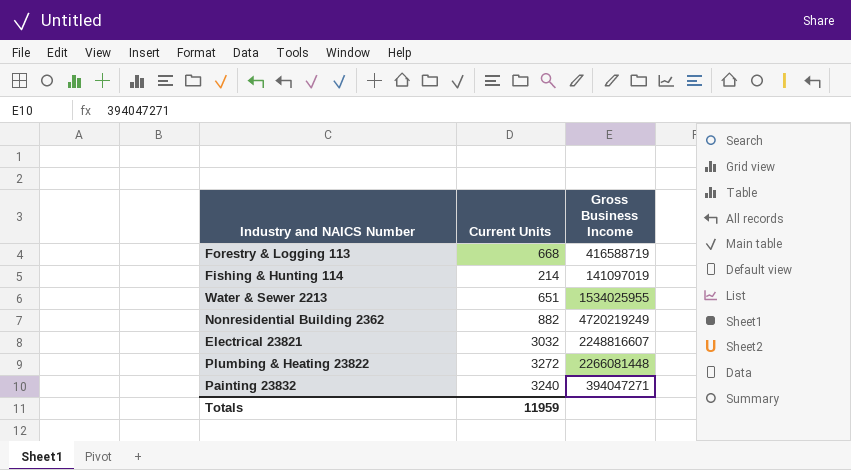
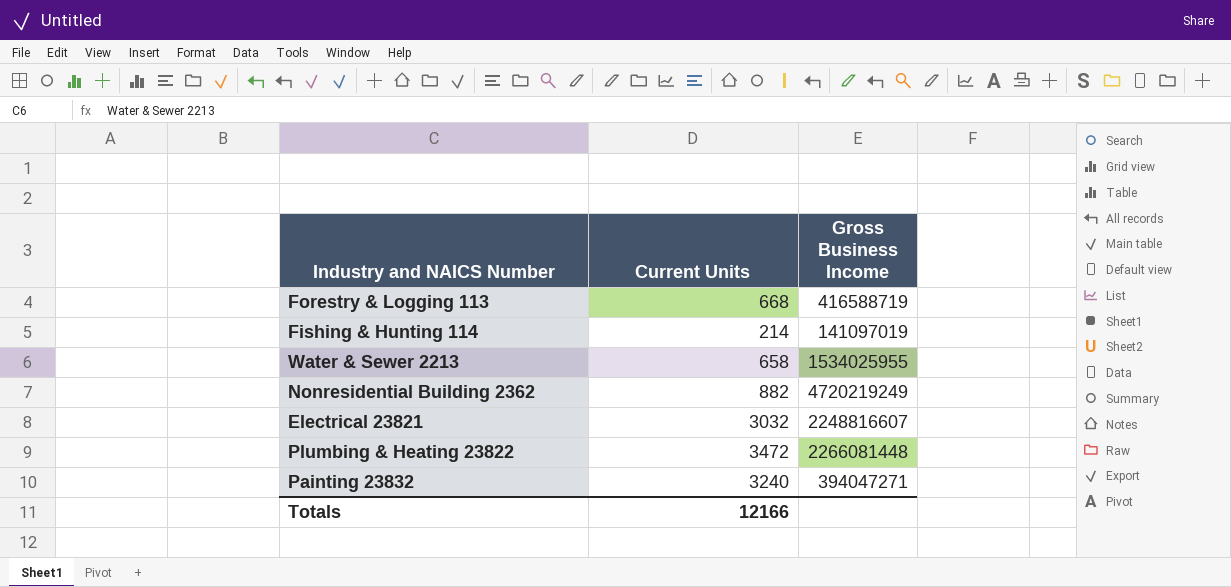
Water & Sewer 2213 | Current Units: 651 -> 658
Plumbing & Heating 23822 | Current Units: 3272 -> 3472
Totals | Current Units: 11959 -> 12166

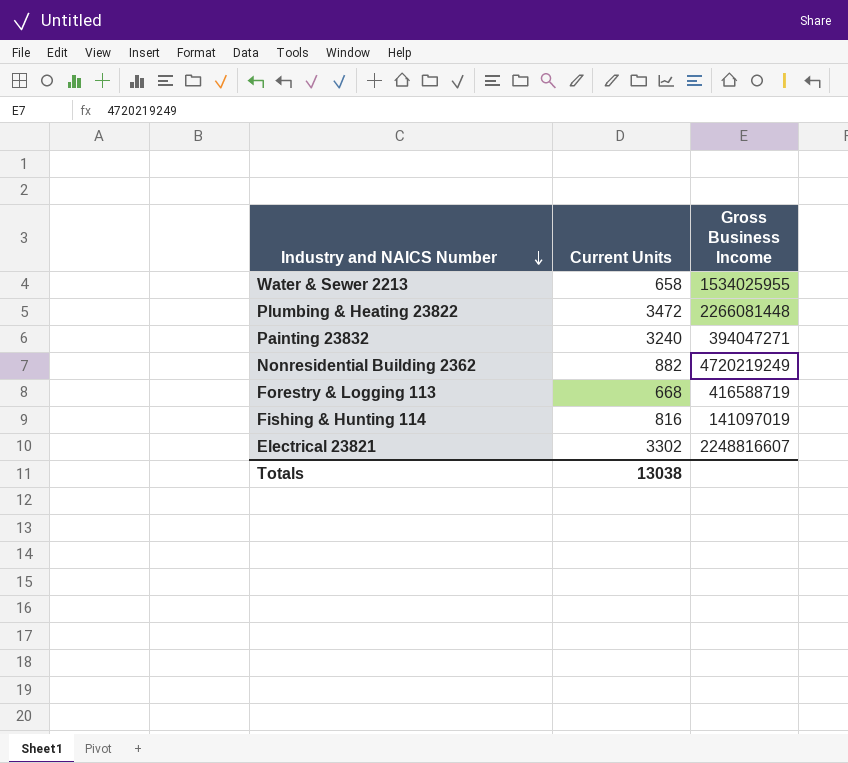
row order: none -> Industry and NAICS Number descending
Fishing & Hunting 114 | Current Units: 214 -> 816
Electrical 23821 | Current Units: 3032 -> 3302
Totals | Current Units: 12166 -> 13038

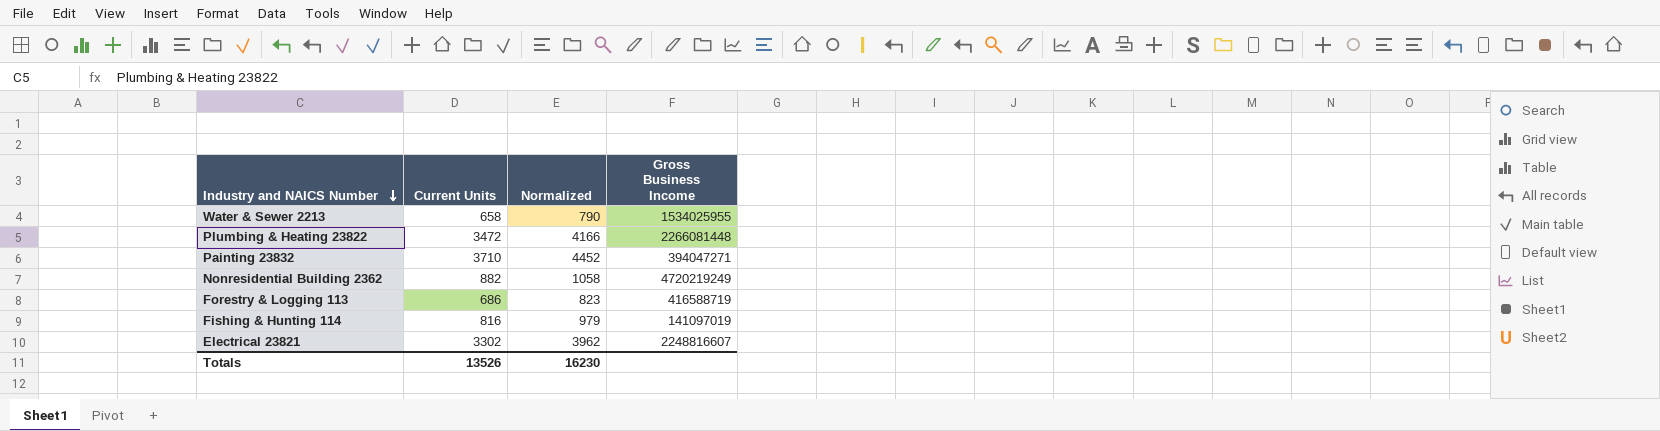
column Normalized | formula: none -> [Current Units] * 1.2
Painting 23832 | Current Units: 3240 -> 3710
Forestry & Logging 113 | Current Units: 668 -> 686
Totals | Current Units: 13038 -> 13526

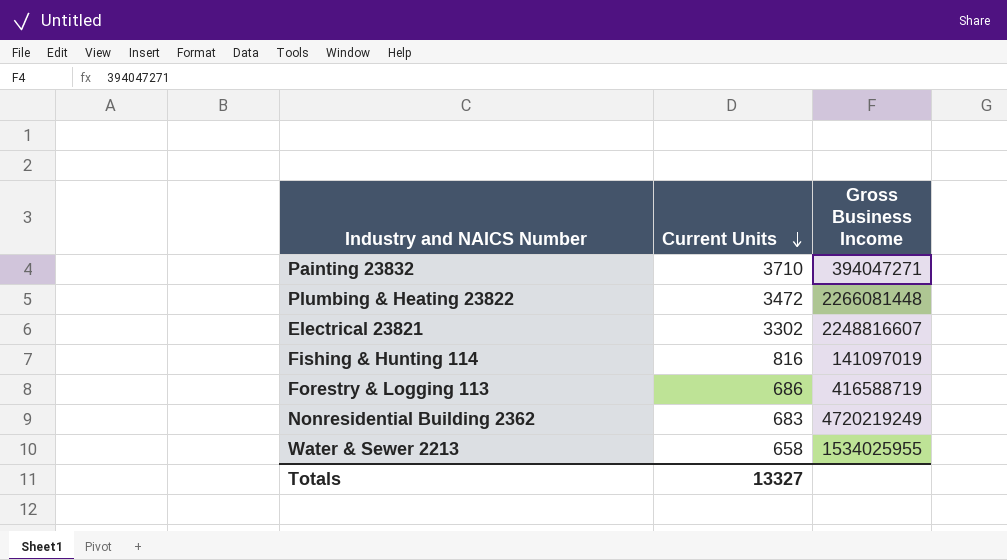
row order: Industry and NAICS Number descending -> Current Units descending
column Normalized | formula: [Current Units] * 1.2 -> none
Nonresidential Building 2362 | Current Units: 882 -> 683
Totals | Current Units: 13526 -> 13327

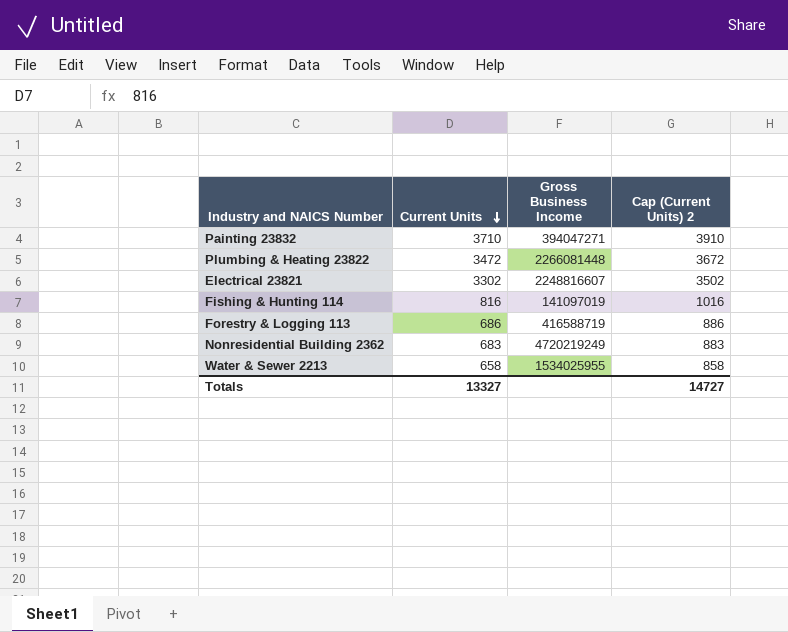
column Cap (Current Units) 2 | formula: none -> [Current Units] + 200

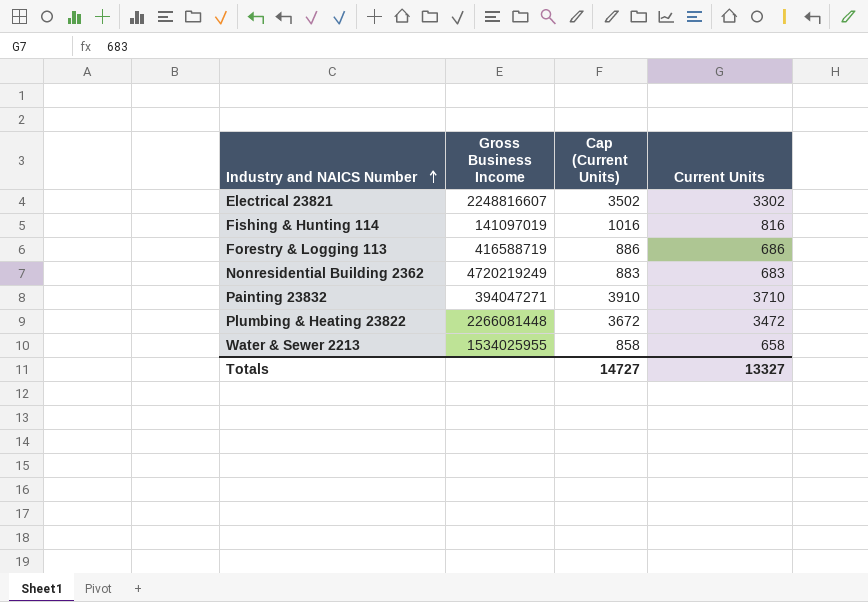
row order: Current Units descending -> Industry and NAICS Number ascending
column name: Cap (Current Units) 2 -> Cap (Current Units)
column Current Units | position: 2 -> 4

